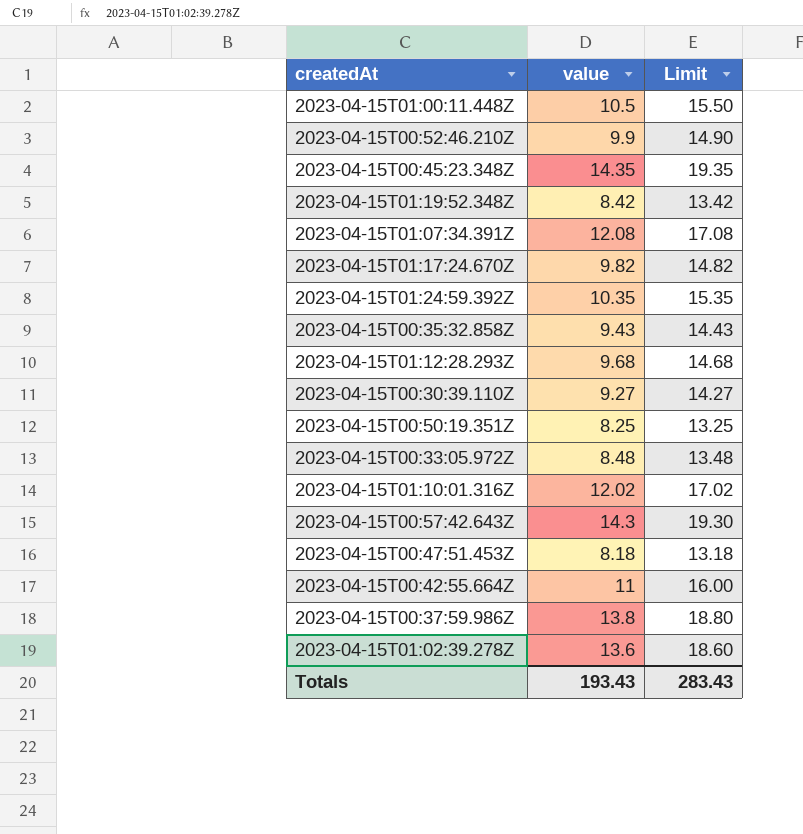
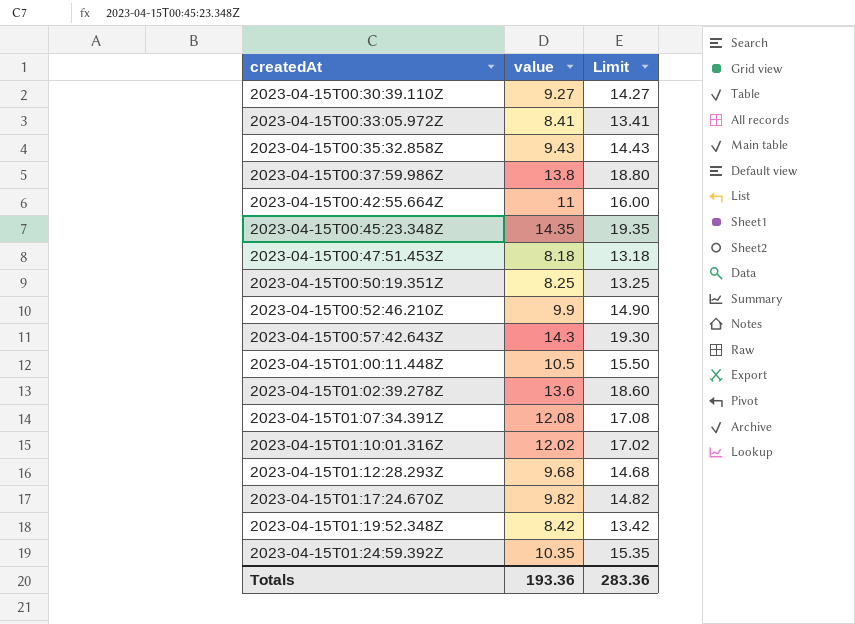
row order: none -> createdAt ascending
2023-04-15T00:33:05.972Z | value: 8.48 -> 8.41
2023-04-15T00:33:05.972Z | Limit: 13.48 -> 13.41
Totals | value: 193.43 -> 193.36
Totals | Limit: 283.43 -> 283.36

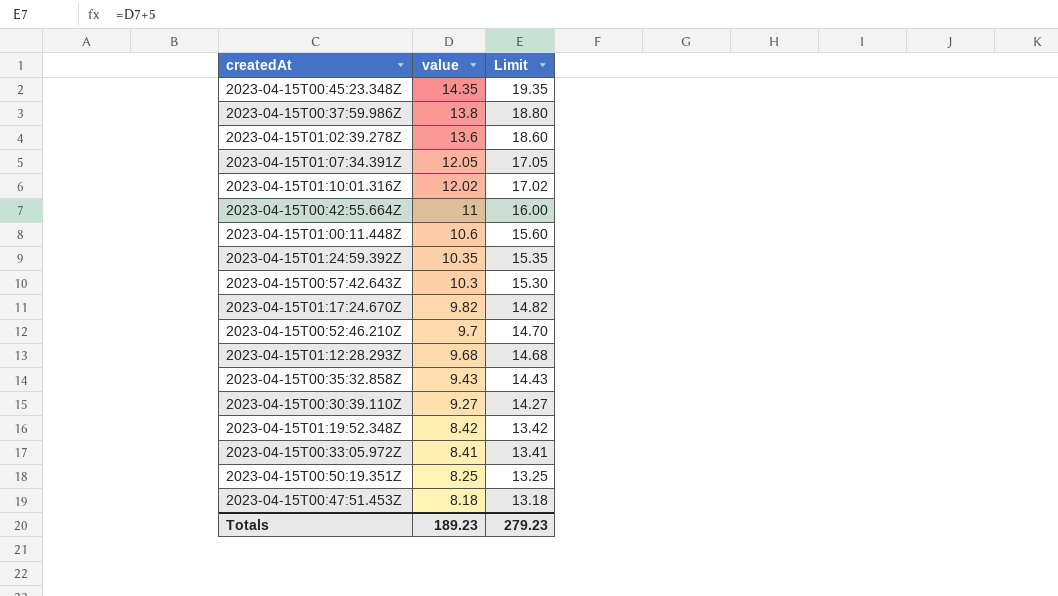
row order: createdAt ascending -> value descending
2023-04-15T01:07:34.391Z | value: 12.08 -> 12.05
2023-04-15T01:07:34.391Z | Limit: 17.08 -> 17.05
2023-04-15T01:00:11.448Z | value: 10.5 -> 10.6
2023-04-15T01:00:11.448Z | Limit: 15.50 -> 15.60
2023-04-15T00:57:42.643Z | value: 14.3 -> 10.3
2023-04-15T00:57:42.643Z | Limit: 19.30 -> 15.30
2023-04-15T00:52:46.210Z | value: 9.9 -> 9.7
2023-04-15T00:52:46.210Z | Limit: 14.90 -> 14.70
Totals | value: 193.36 -> 189.23
Totals | Limit: 283.36 -> 279.23

